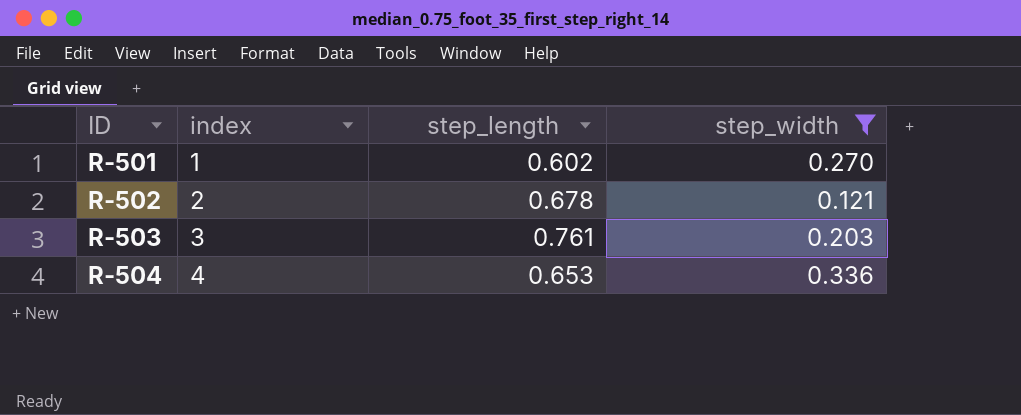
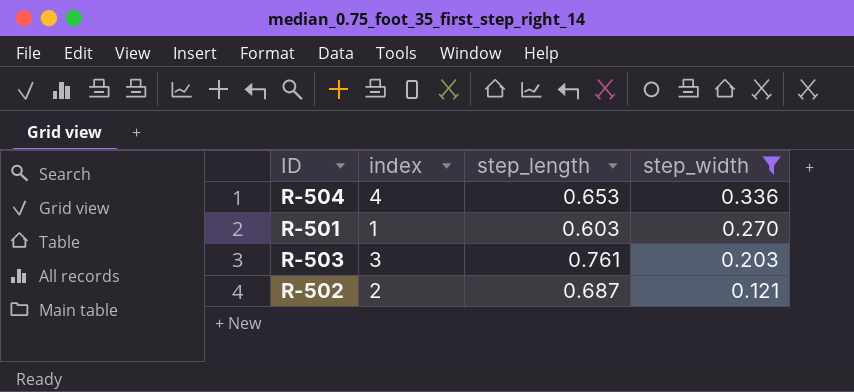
row order: ID ascending -> step_width descending
R-501 | step_length: 0.602 -> 0.603
R-502 | step_length: 0.678 -> 0.687

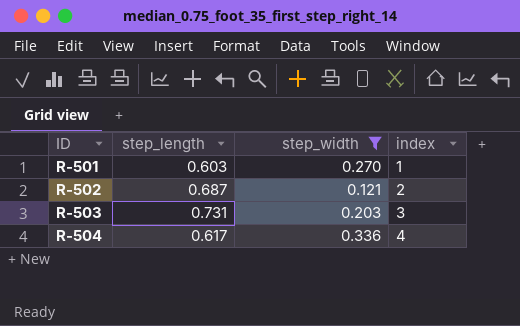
row order: step_width descending -> ID ascending
column index | position: 2 -> 4
R-503 | step_length: 0.761 -> 0.731
R-504 | step_length: 0.653 -> 0.617

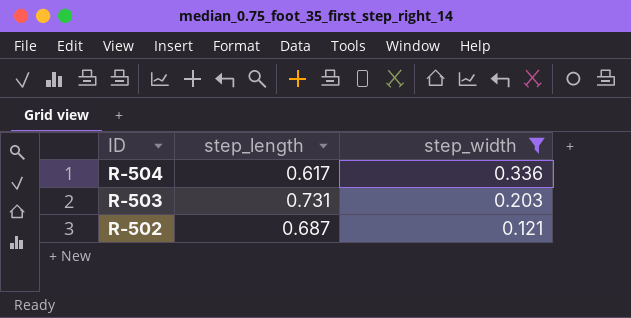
row order: ID ascending -> ID descending
column index | position: 4 -> none
row R-501: 0.603 | 0.270 | 1 -> none

